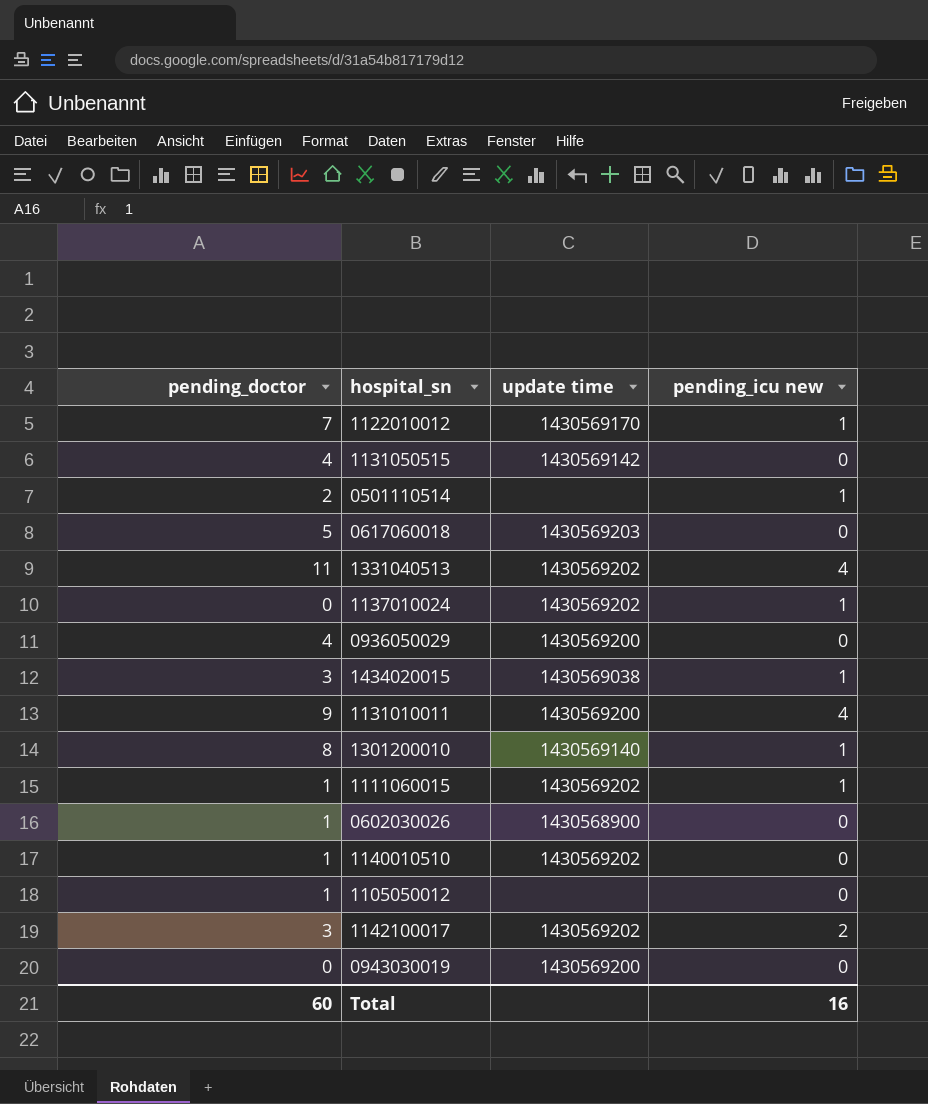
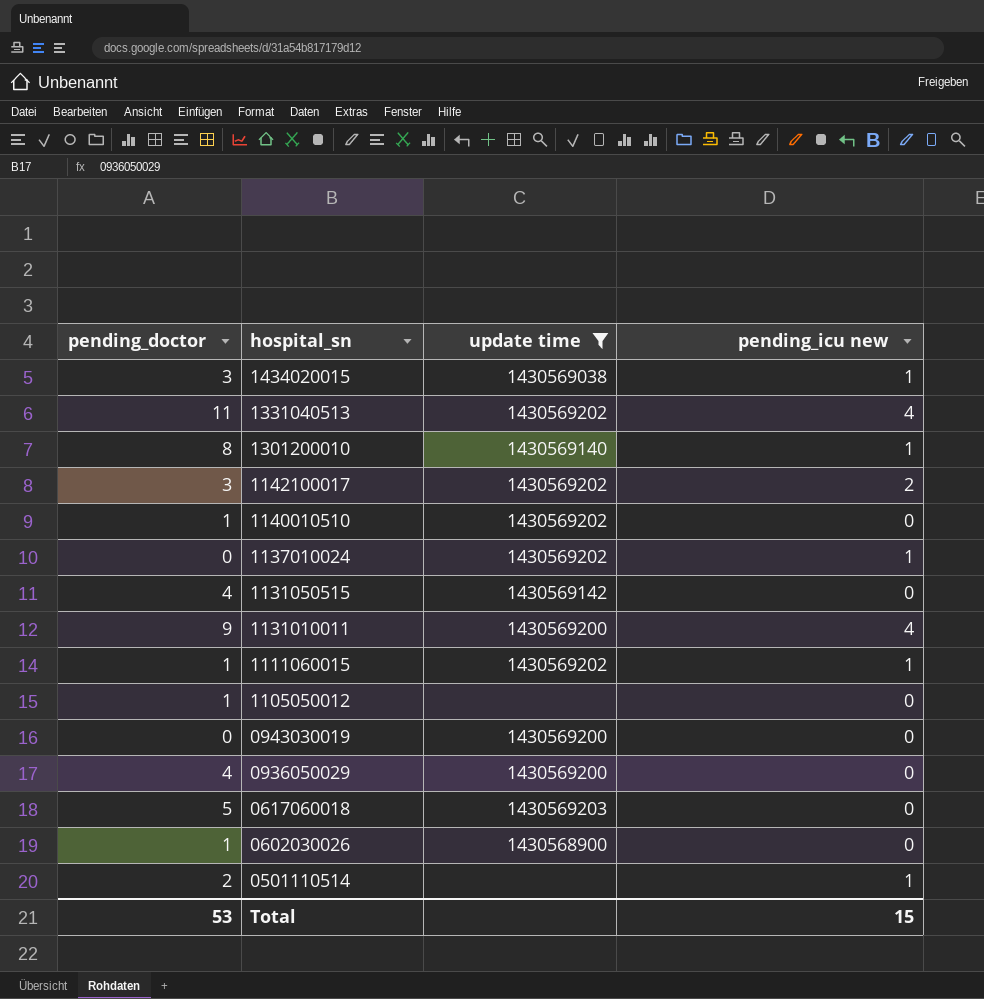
filter: none -> update time != 1430569170
row order: none -> hospital_sn descending
Total | pending_doctor: 60 -> 53
Total | pending_icu new: 16 -> 15

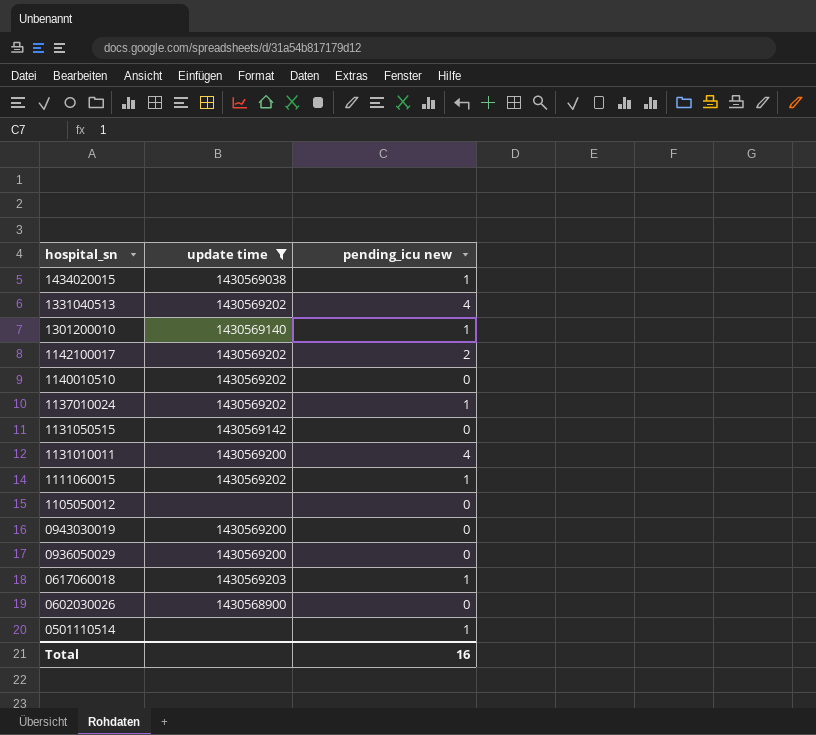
column pending_doctor | position: 1 -> none
0617060018 | pending_icu new: 0 -> 1
Total | pending_icu new: 15 -> 16

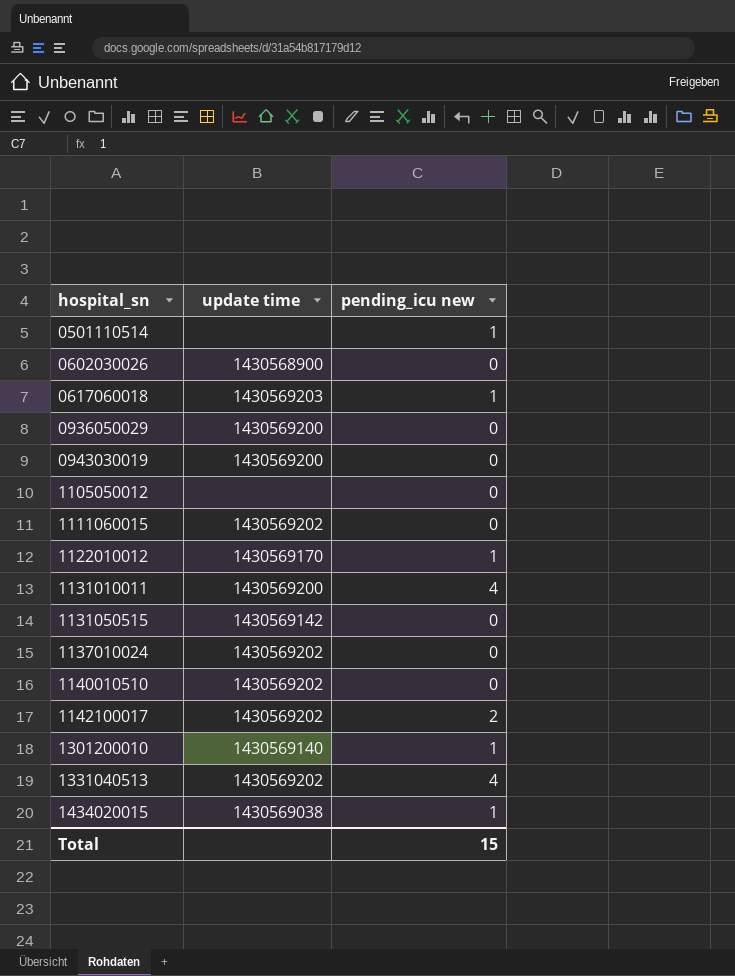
filter: update time != 1430569170 -> none
row order: hospital_sn descending -> hospital_sn ascending
1111060015 | pending_icu new: 1 -> 0
1137010024 | pending_icu new: 1 -> 0
Total | pending_icu new: 16 -> 15

